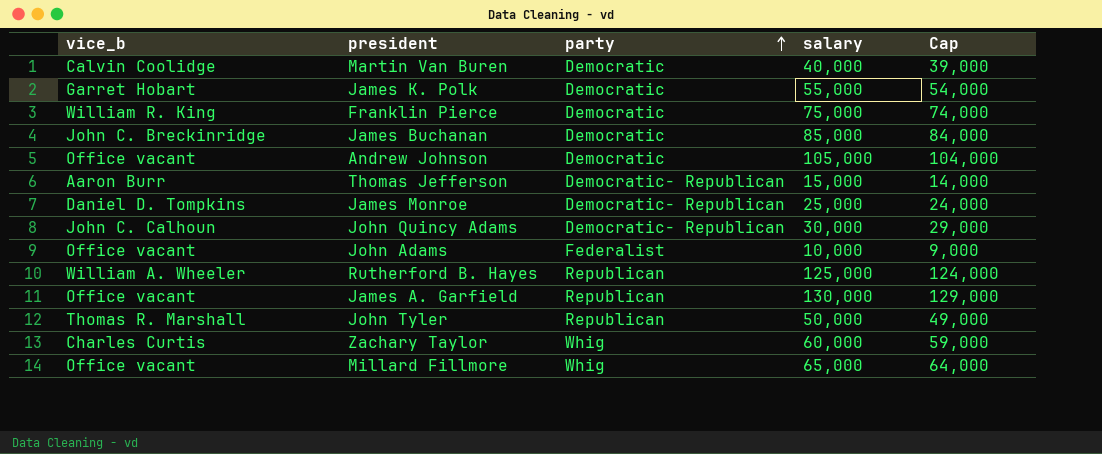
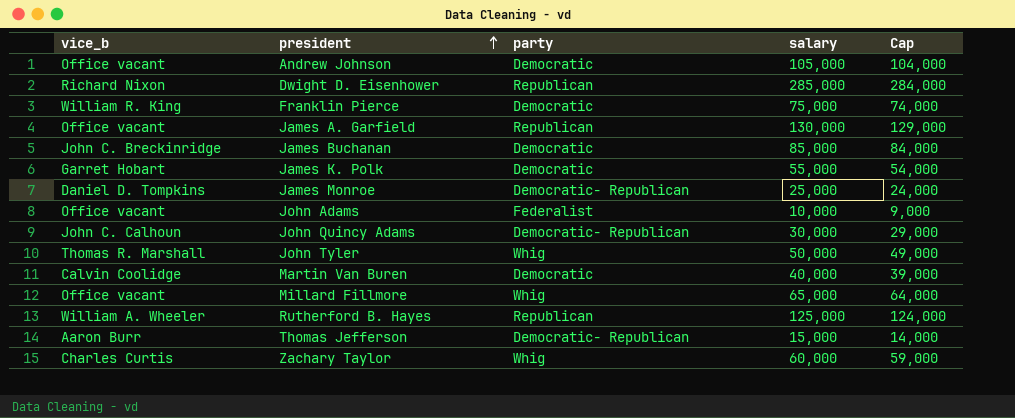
row order: party ascending -> president ascending
row Dwight D. Eisenhower: none -> Richard Nixon | Republican | 285,000 | 284,000
John Tyler | party: Republican -> Whig

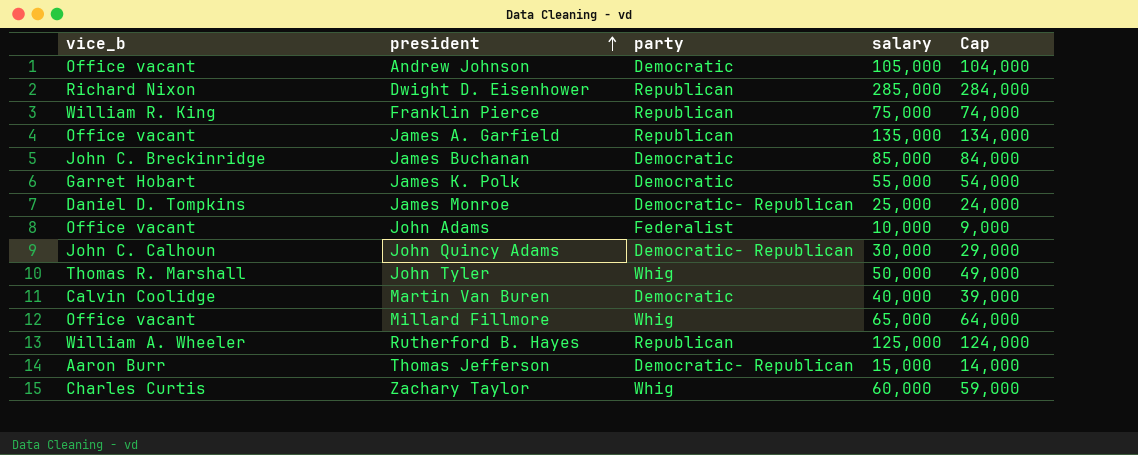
Franklin Pierce | party: Democratic -> Republican
James A. Garfield | salary: 130,000 -> 135,000
James A. Garfield | Cap: 129,000 -> 134,000

